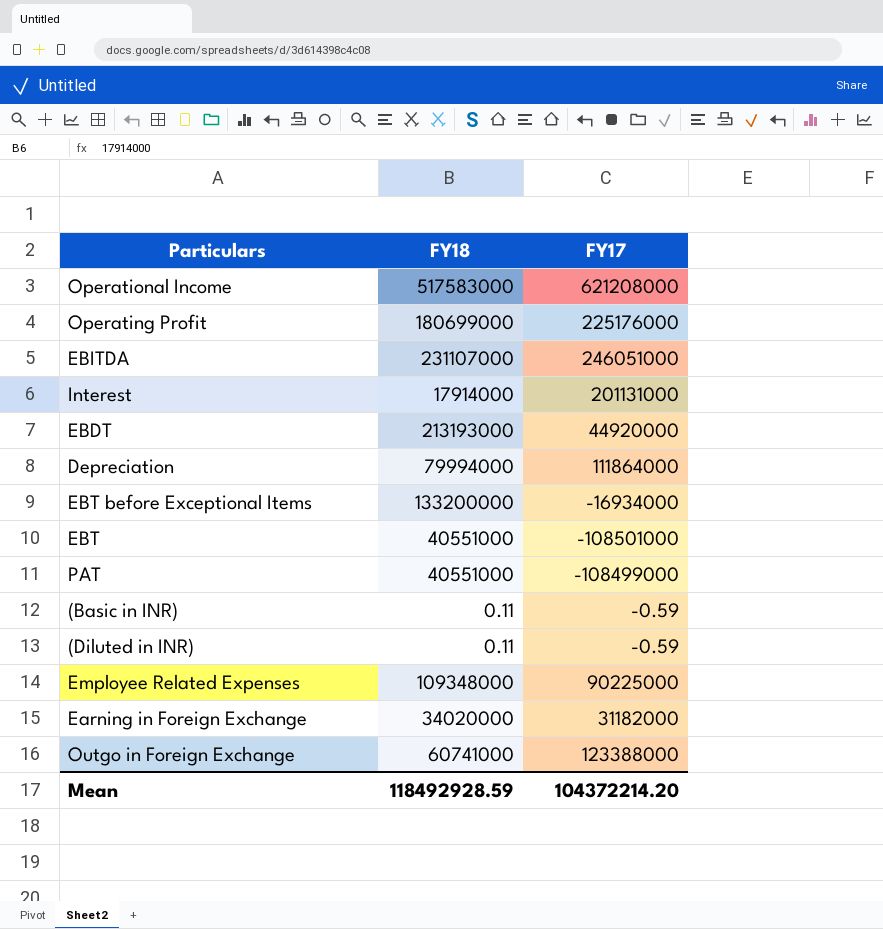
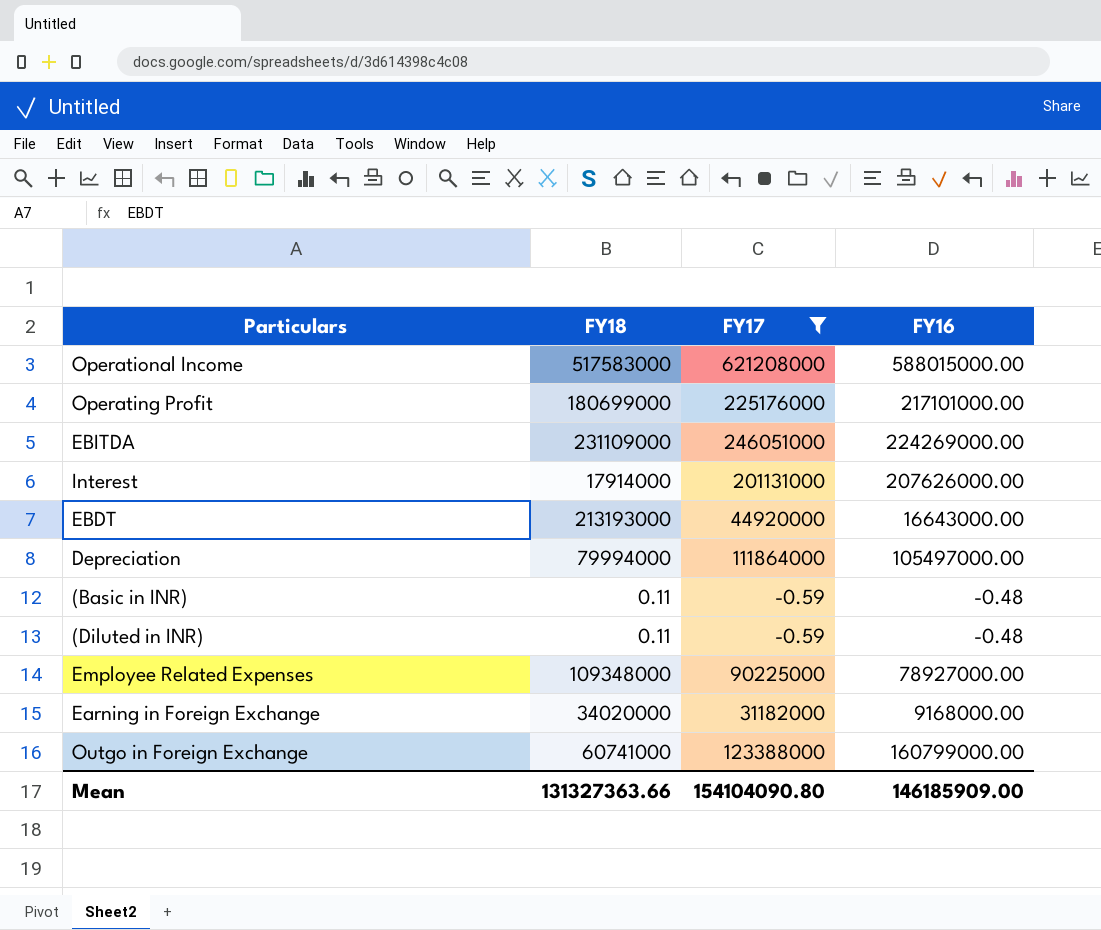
filter: none -> FY17 >= -0.59
column FY16 | position: none -> 4
EBITDA | FY18: 231107000 -> 231109000
Mean | FY18: 118492928.59 -> 131327363.66
Mean | FY17: 104372214.20 -> 154104090.80

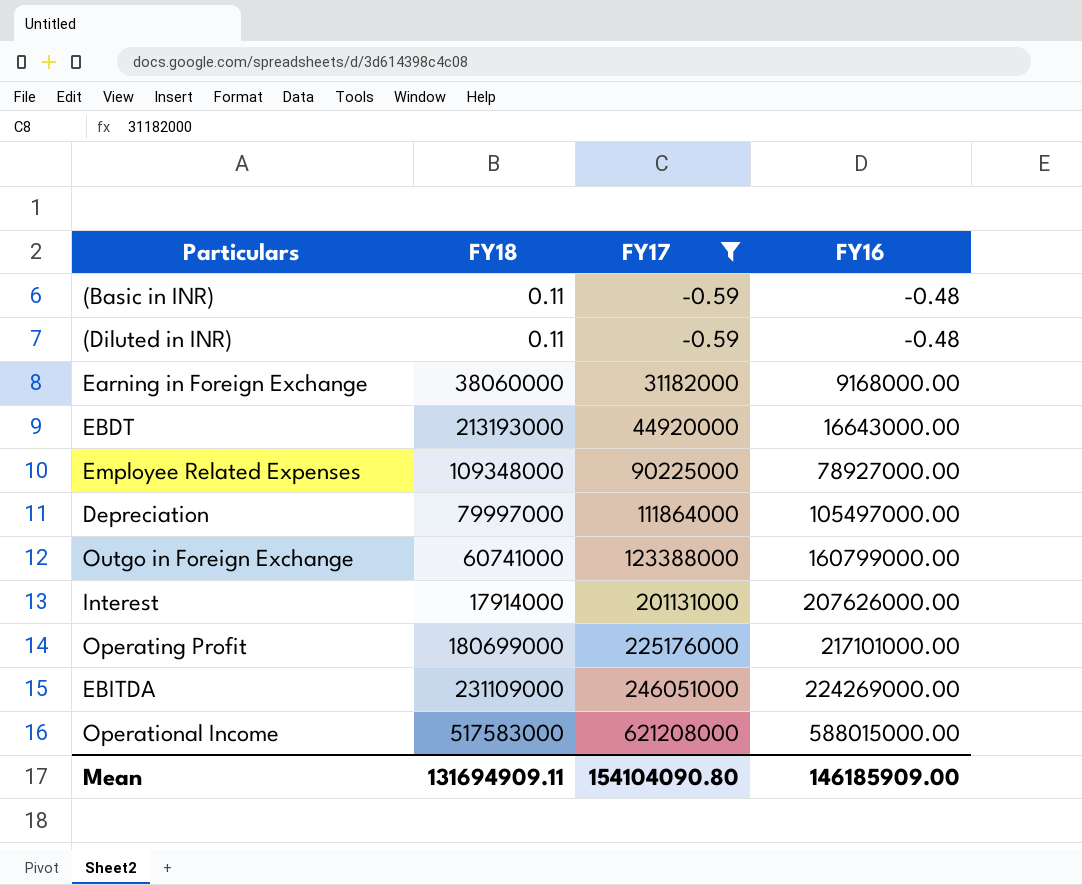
row order: none -> FY17 ascending
Earning in Foreign Exchange | FY18: 34020000 -> 38060000
Depreciation | FY18: 79994000 -> 79997000
Mean | FY18: 131327363.66 -> 131694909.11

